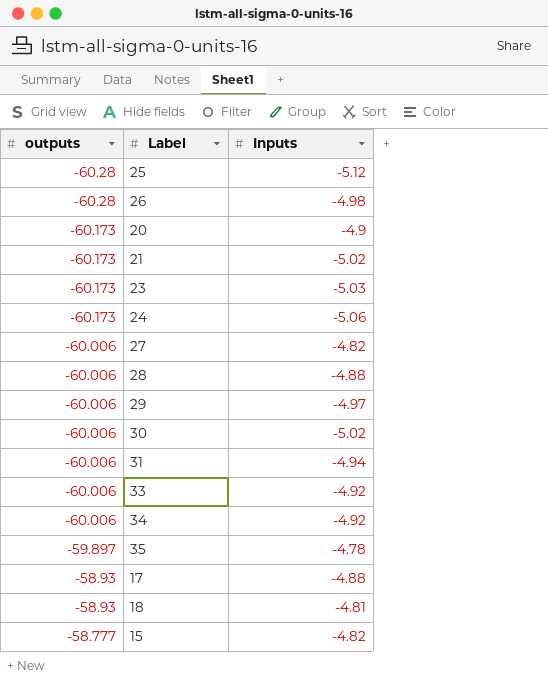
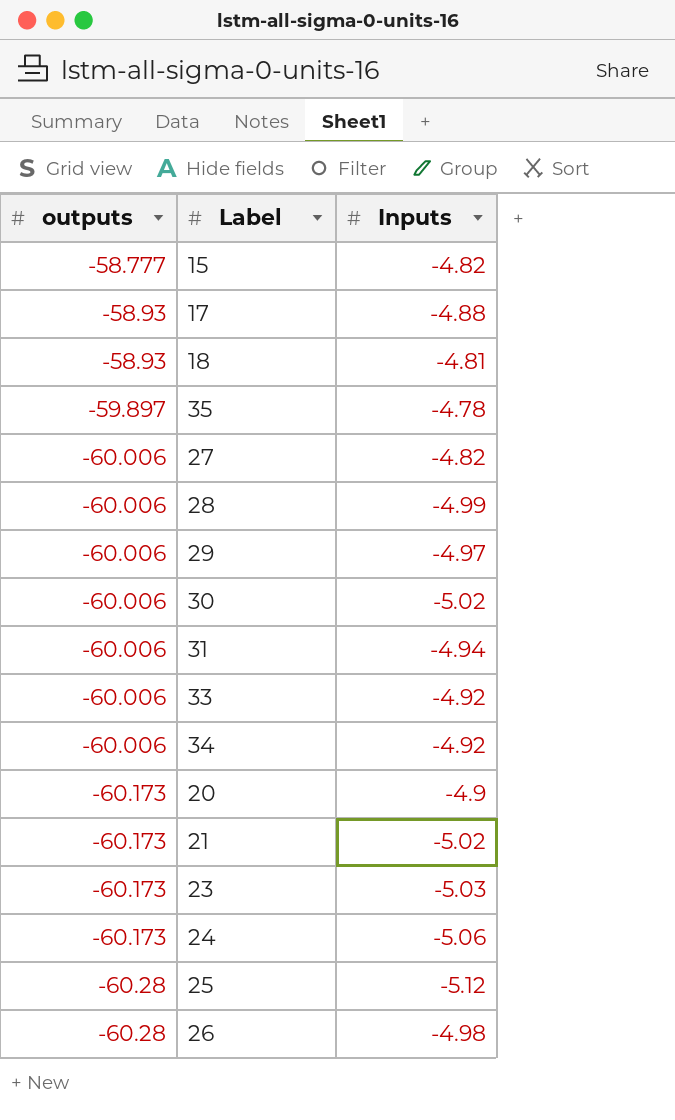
row order: outputs ascending -> outputs descending
28 | Inputs: -4.88 -> -4.99

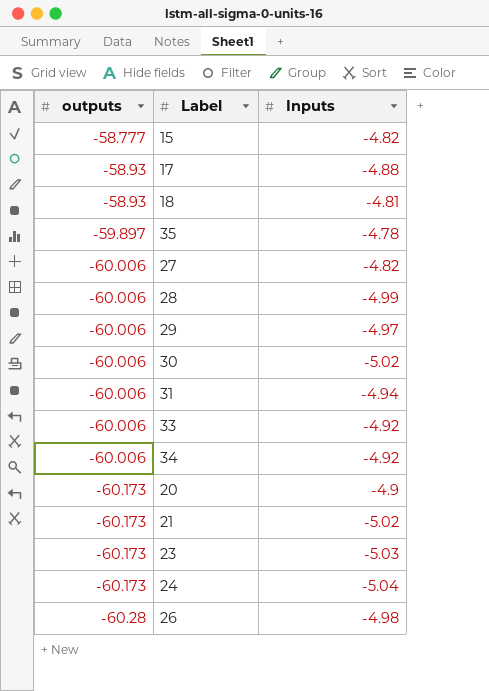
row 25: -60.28 | -5.12 -> none
24 | Inputs: -5.06 -> -5.04

